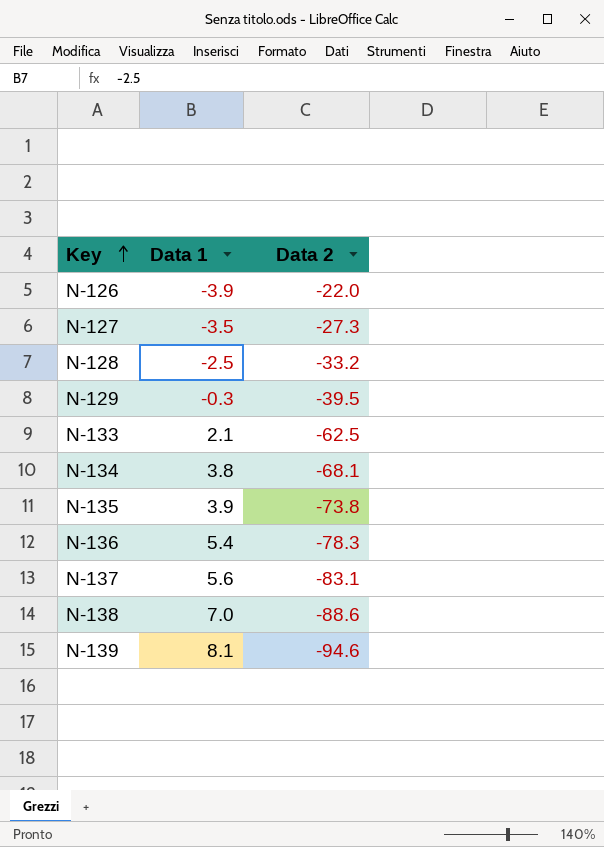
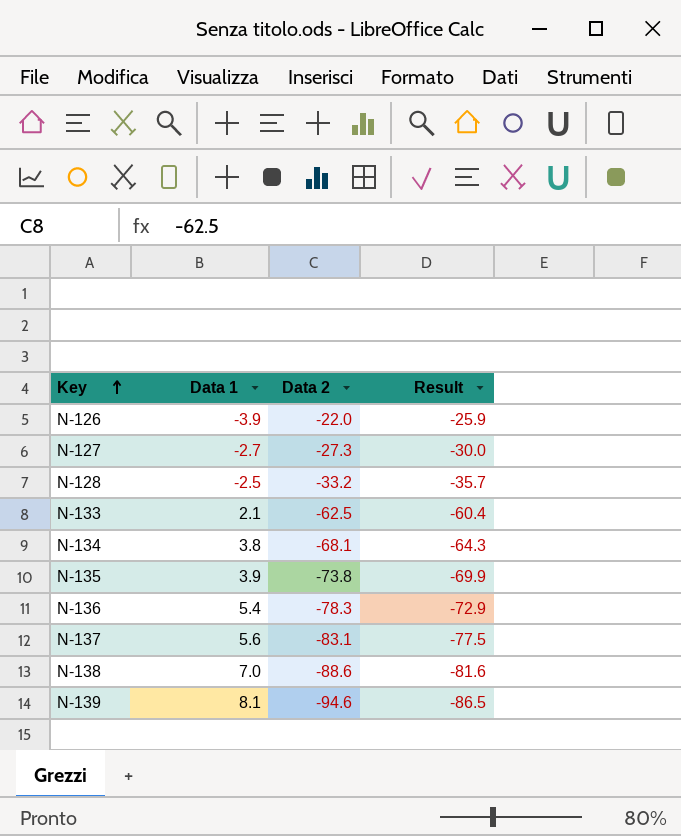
column Result | formula: none -> [Data 1] + [Data 2]
row N-129: -0.3 | -39.5 -> none
N-127 | Data 1: -3.5 -> -2.7

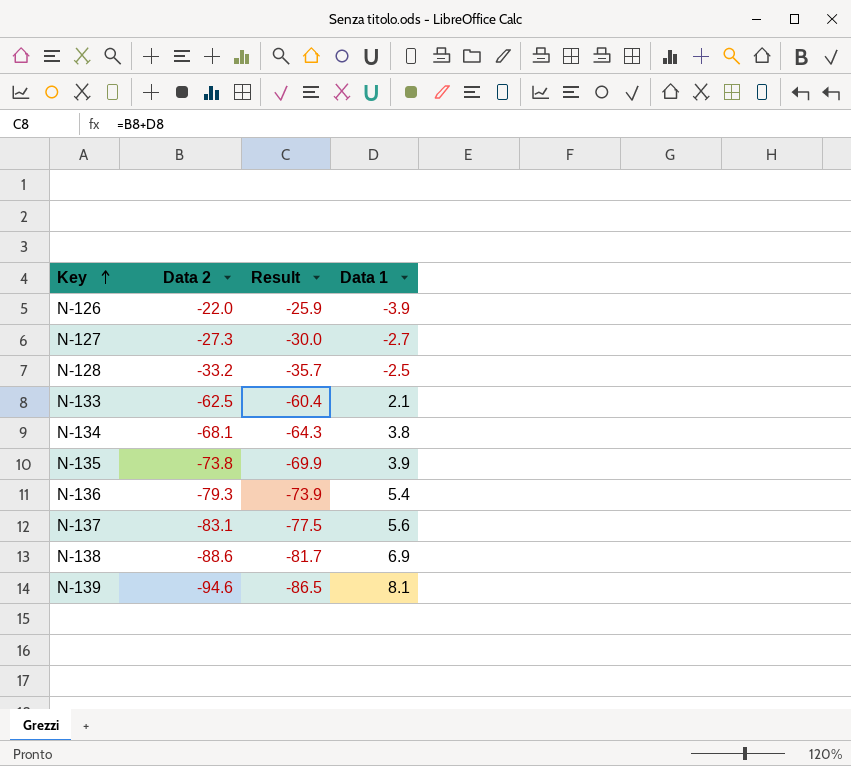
column Data 1 | position: 2 -> 4
N-136 | Data 2: -78.3 -> -79.3
N-136 | Result: -72.9 -> -73.9
N-138 | Result: -81.6 -> -81.7
N-138 | Data 1: 7.0 -> 6.9

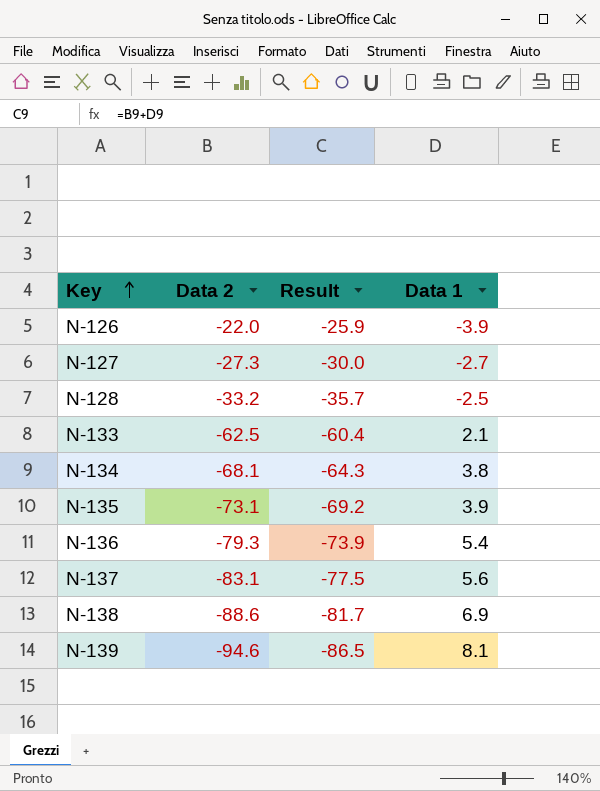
N-135 | Data 2: -73.8 -> -73.1
N-135 | Result: -69.9 -> -69.2

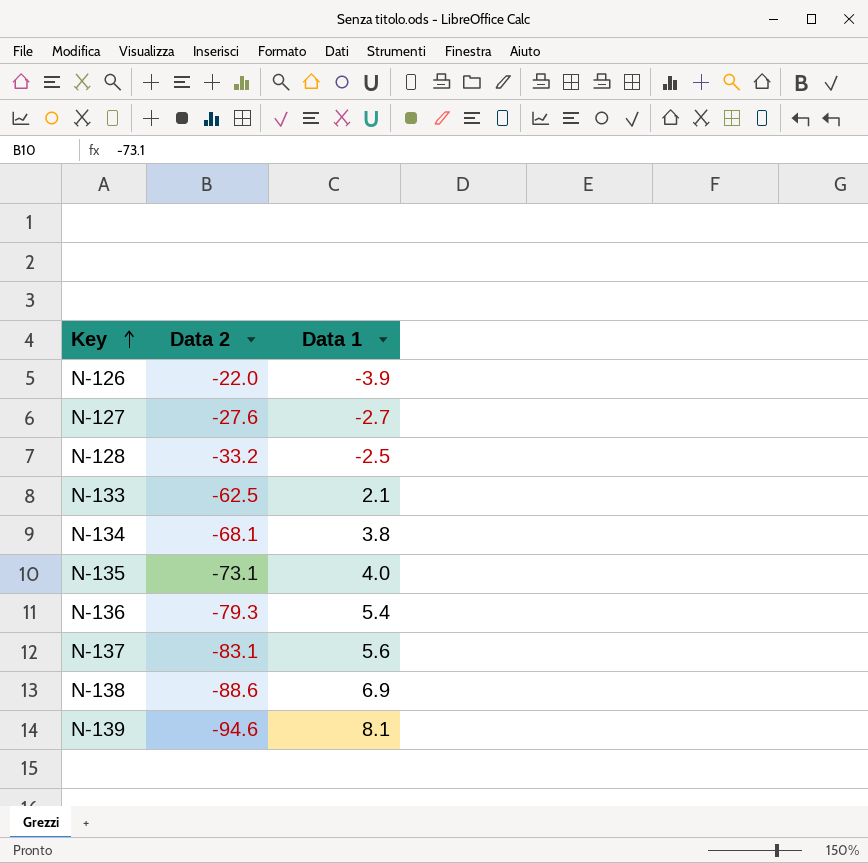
column Result | formula: [Data 2] + [Data 1] -> none
N-127 | Data 2: -27.3 -> -27.6
N-135 | Data 1: 3.9 -> 4.0

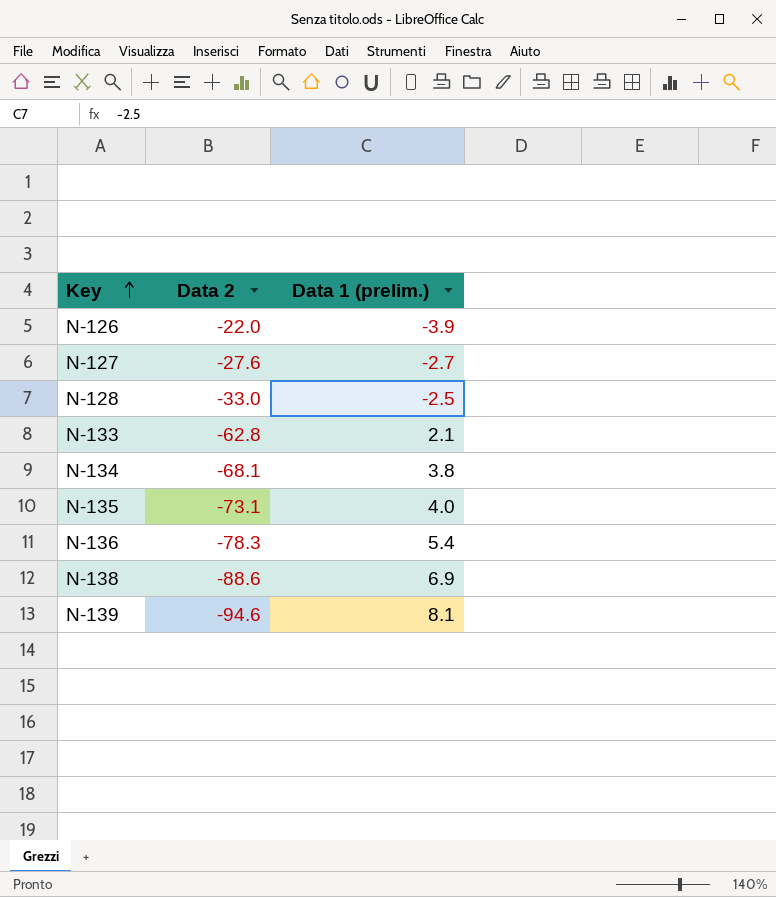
column name: Data 1 -> Data 1 (prelim.)
row N-137: -83.1 | 5.6 -> none
N-128 | Data 2: -33.2 -> -33.0
N-133 | Data 2: -62.5 -> -62.8
N-136 | Data 2: -79.3 -> -78.3

